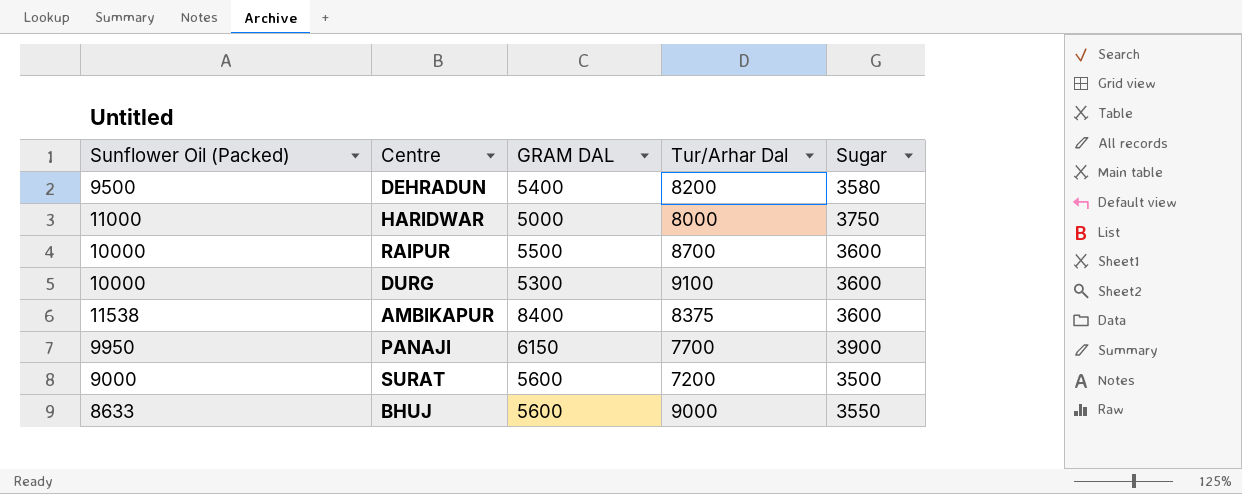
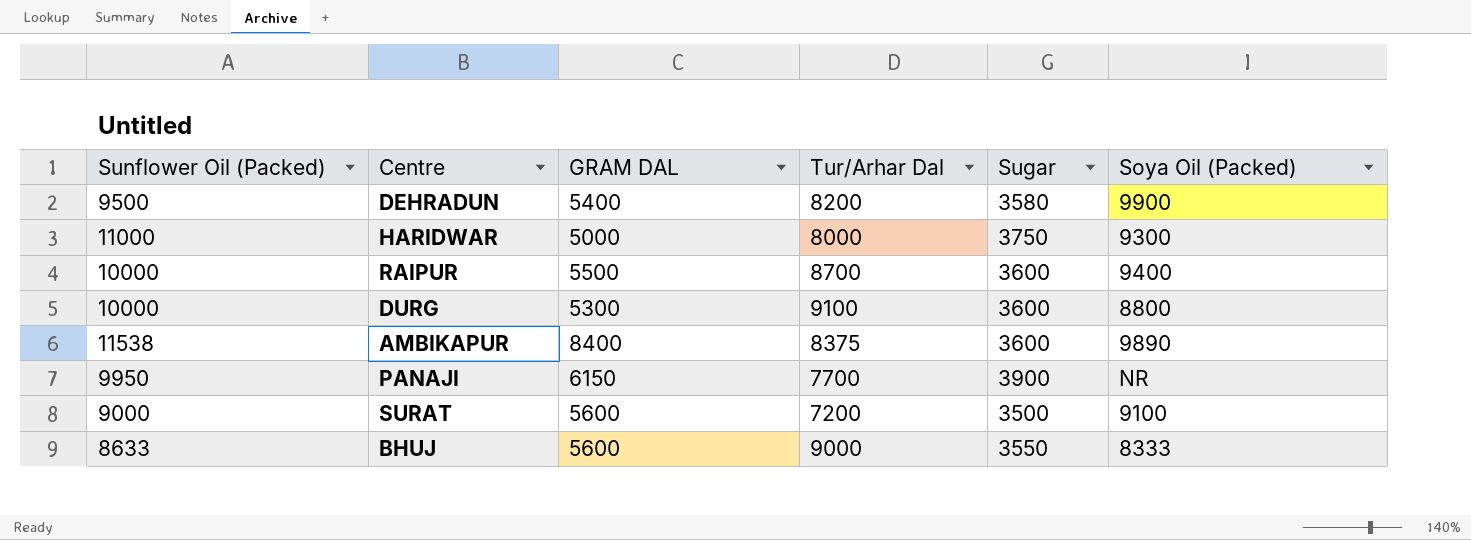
column Soya Oil (Packed) | position: none -> 6

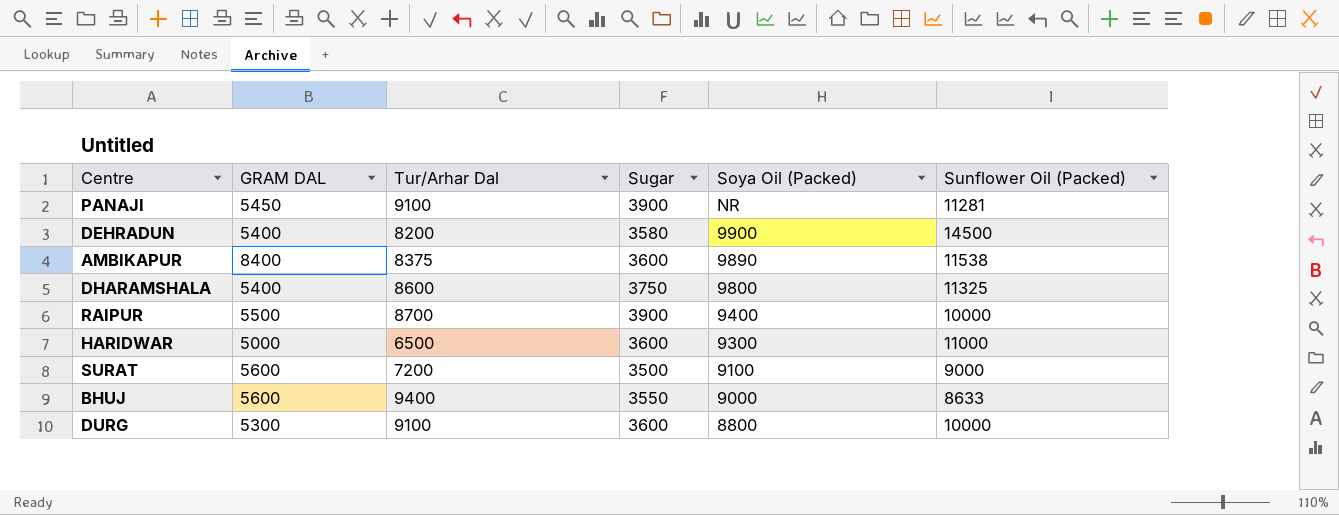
row order: none -> Soya Oil (Packed) descending
column Sunflower Oil (Packed) | position: 1 -> 6
PANAJI | GRAM DAL: 6150 -> 5450
PANAJI | Tur/Arhar Dal: 7700 -> 9100
PANAJI | Sunflower Oil (Packed): 9950 -> 11281
DEHRADUN | Sunflower Oil (Packed): 9500 -> 14500
row DHARAMSHALA: none -> 5400 | 8600 | 3750 | 9800 | 11325
RAIPUR | Sugar: 3600 -> 3900
HARIDWAR | Tur/Arhar Dal: 8000 -> 6500
HARIDWAR | Sugar: 3750 -> 3600
BHUJ | Tur/Arhar Dal: 9000 -> 9400
BHUJ | Soya Oil (Packed): 8333 -> 9000

